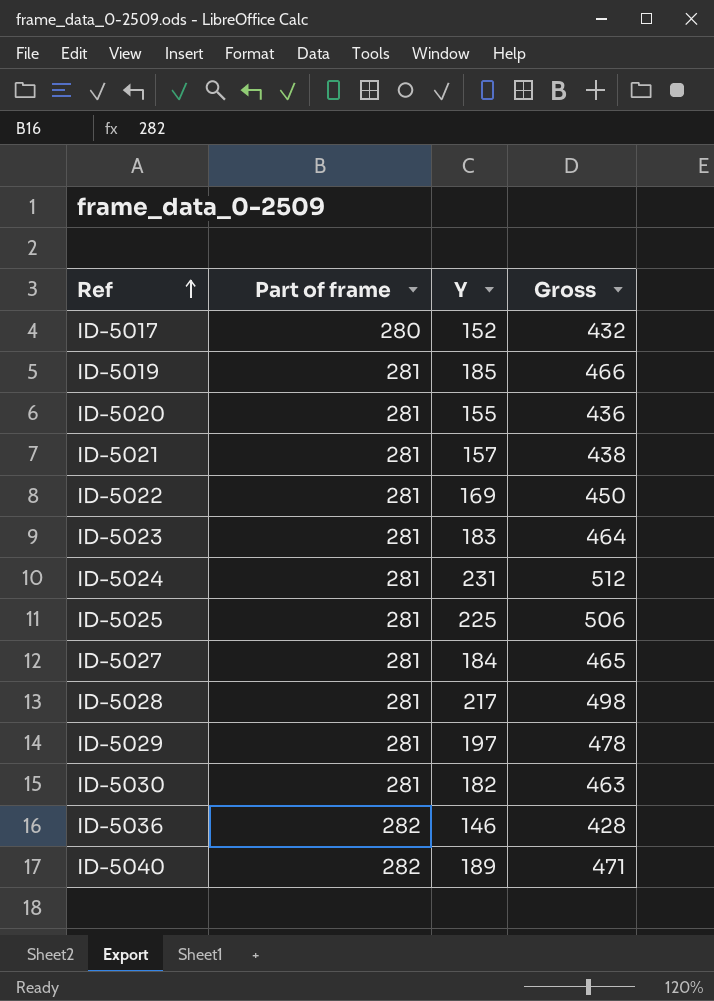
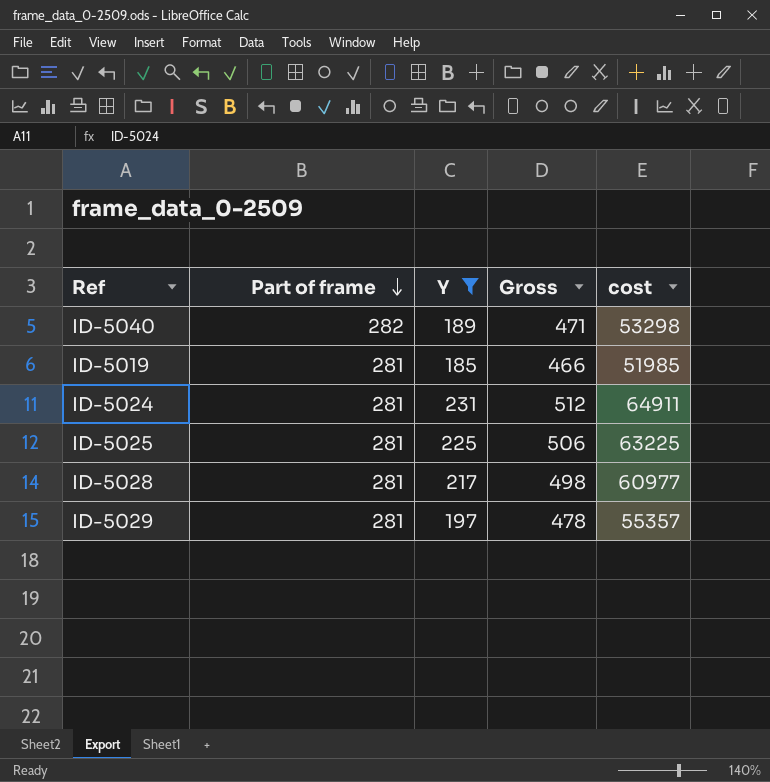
filter: none -> Y >= 185
row order: Ref ascending -> Part of frame descending
column cost | formula: none -> [Part of frame] * [Y]

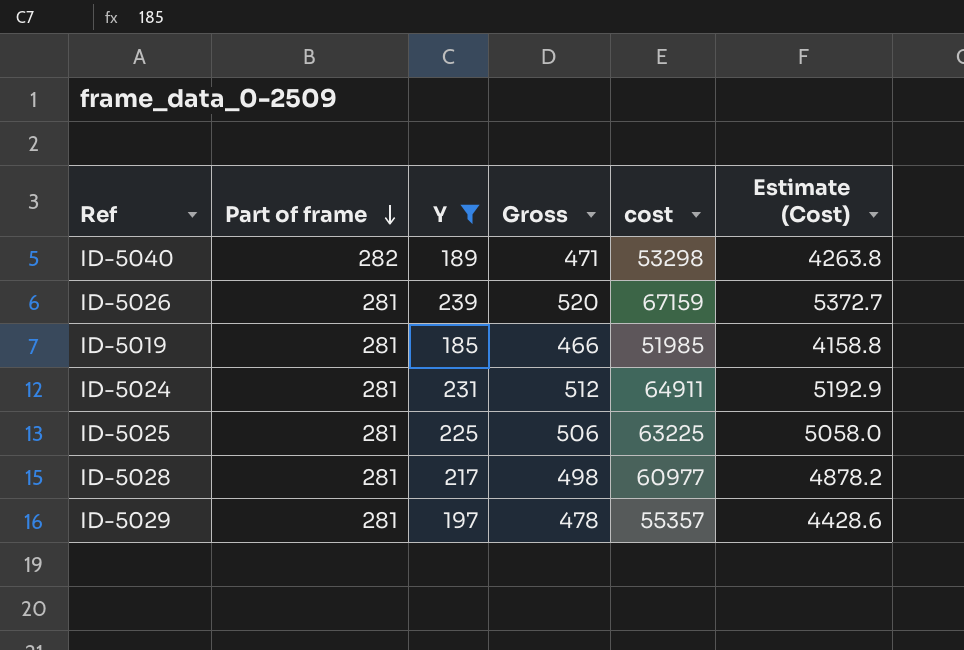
column Estimate (Cost) | formula: none -> [cost] * 0.08
row ID-5026: none -> 281 | 239 | 520 | 67159 | 5372.7

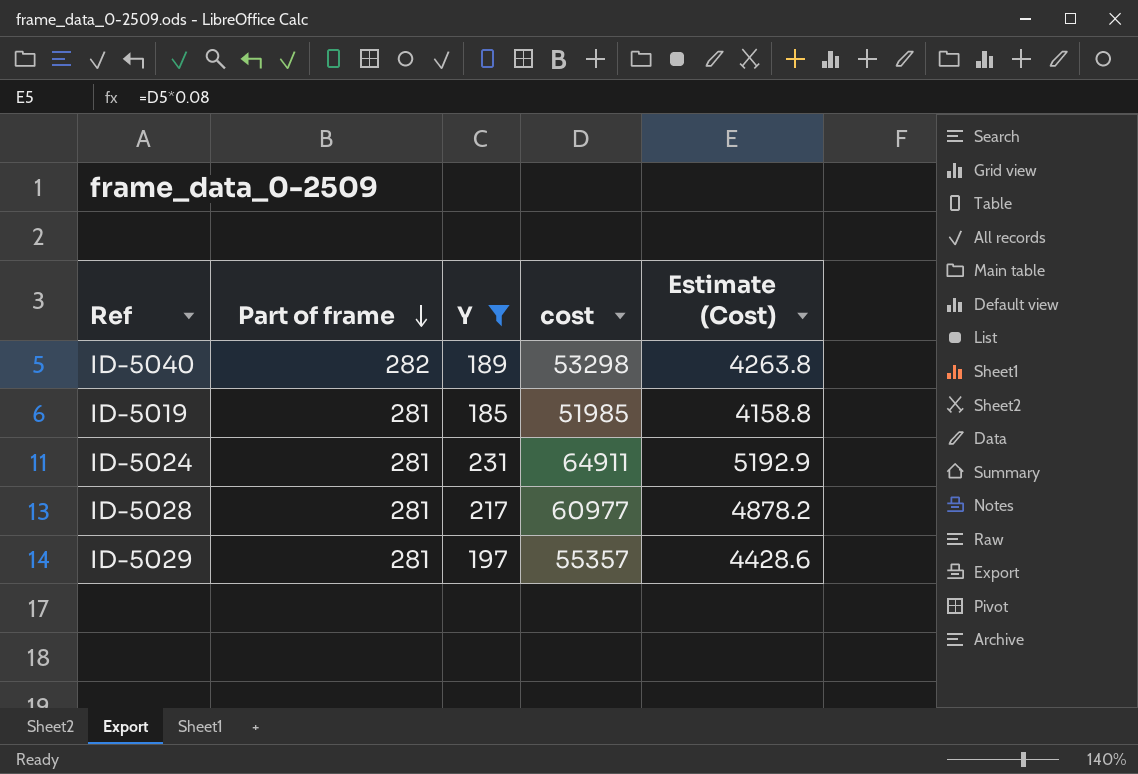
column Gross | formula: [Part of frame] + [Y] -> none
row ID-5026: 281 | 239 | 520 | 67159 | 5372.7 -> none
row ID-5025: 281 | 225 | 506 | 63225 | 5058.0 -> none

